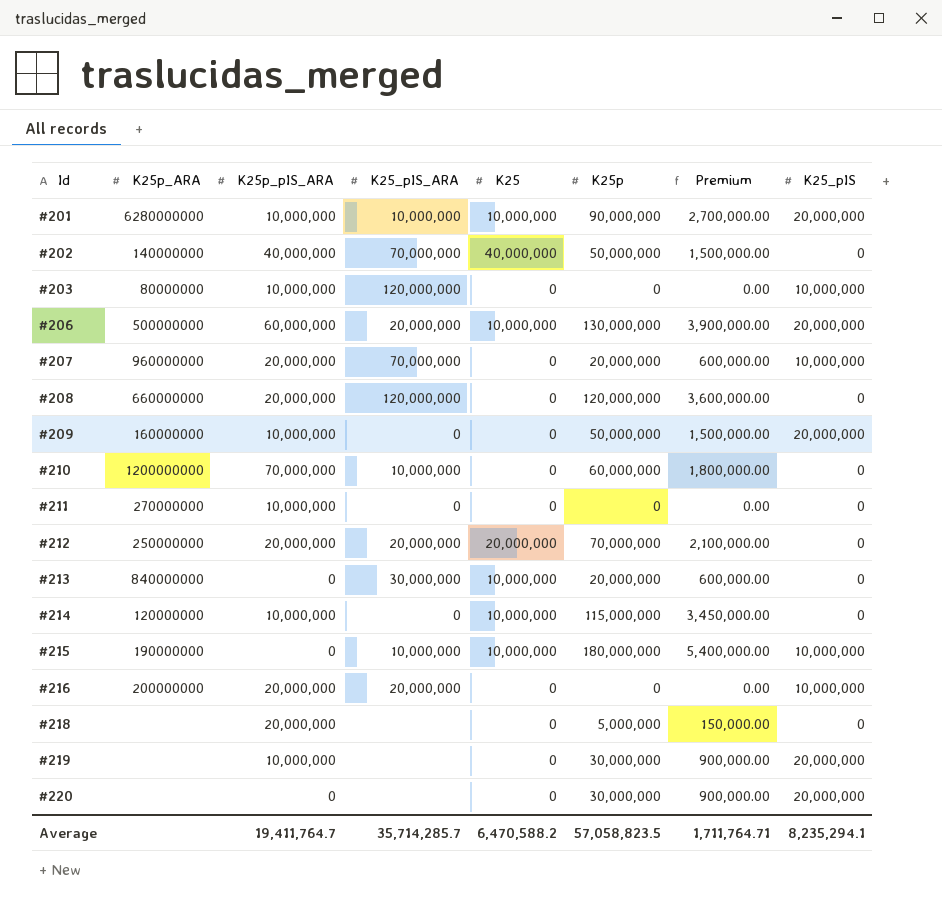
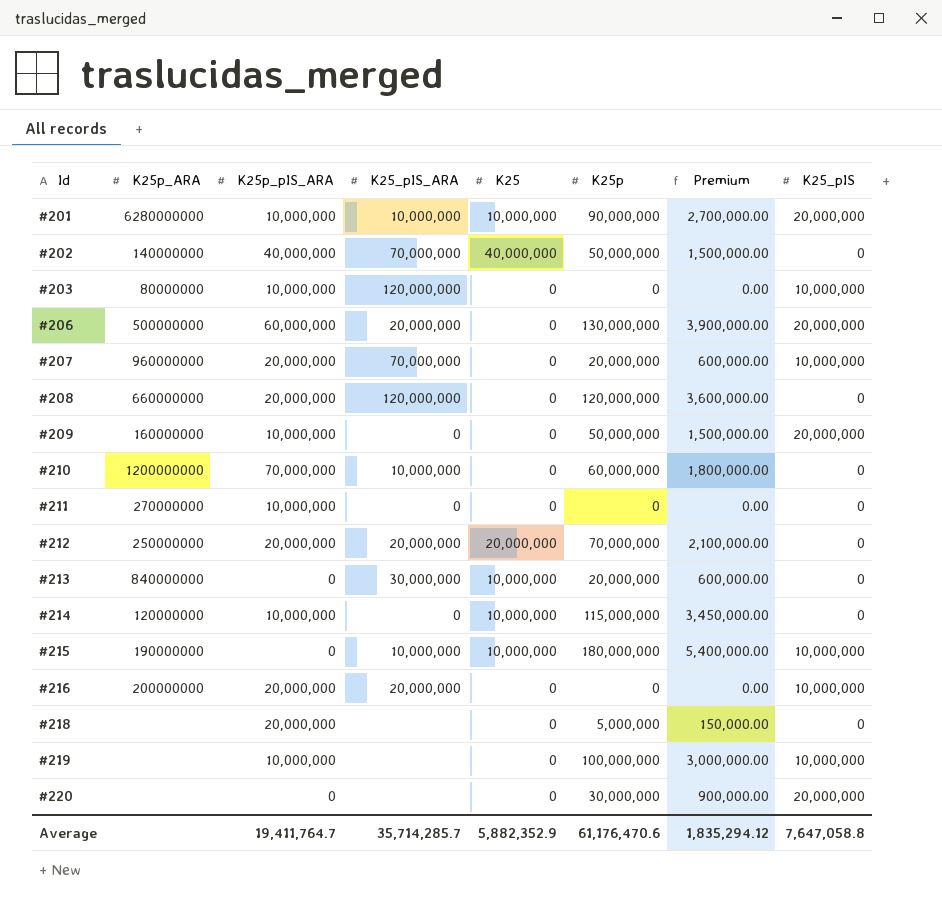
#206 | K25: 10,000,000 -> 0
#219 | K25p: 30,000,000 -> 100,000,000
#219 | Premium: 900,000.00 -> 3,000,000.00
#219 | K25_pIS: 20,000,000 -> 10,000,000
Average | K25: 6,470,588.2 -> 5,882,352.9
Average | K25p: 57,058,823.5 -> 61,176,470.6
Average | Premium: 1,711,764.71 -> 1,835,294.12
Average | K25_pIS: 8,235,294.1 -> 7,647,058.8

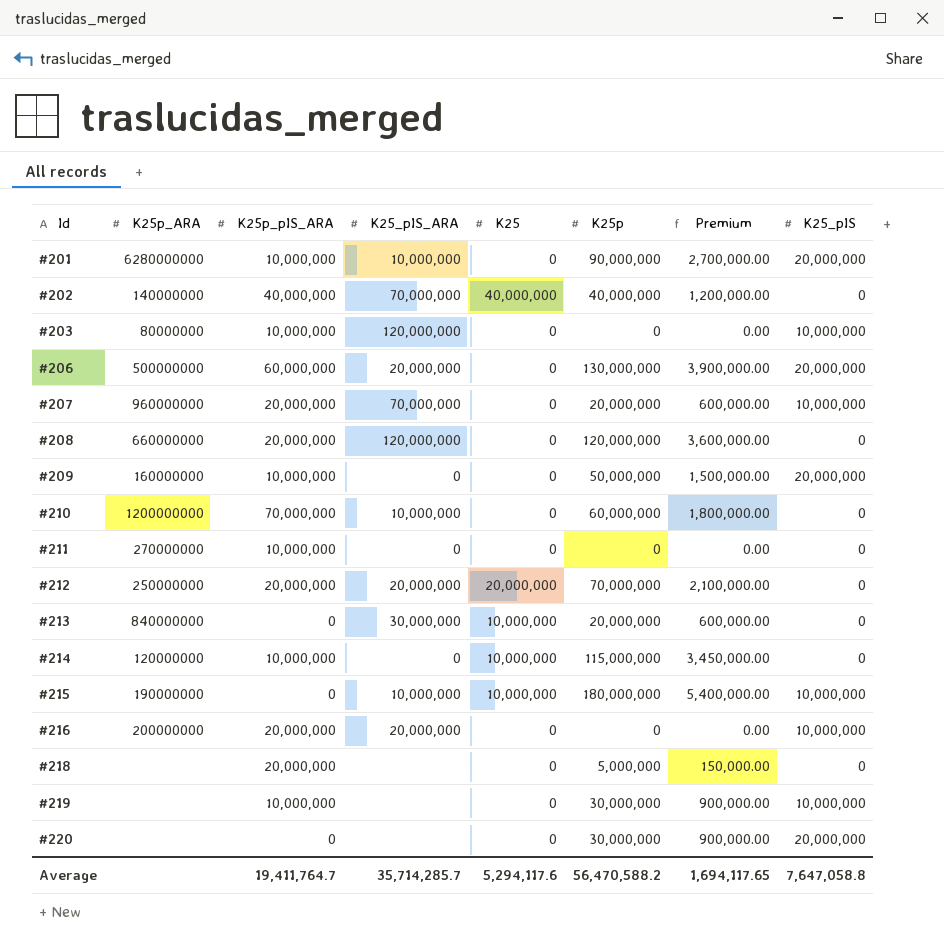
#201 | K25: 10,000,000 -> 0
#202 | K25p: 50,000,000 -> 40,000,000
#202 | Premium: 1,500,000.00 -> 1,200,000.00
#219 | K25p: 100,000,000 -> 30,000,000
#219 | Premium: 3,000,000.00 -> 900,000.00
Average | K25: 5,882,352.9 -> 5,294,117.6
Average | K25p: 61,176,470.6 -> 56,470,588.2
Average | Premium: 1,835,294.12 -> 1,694,117.65

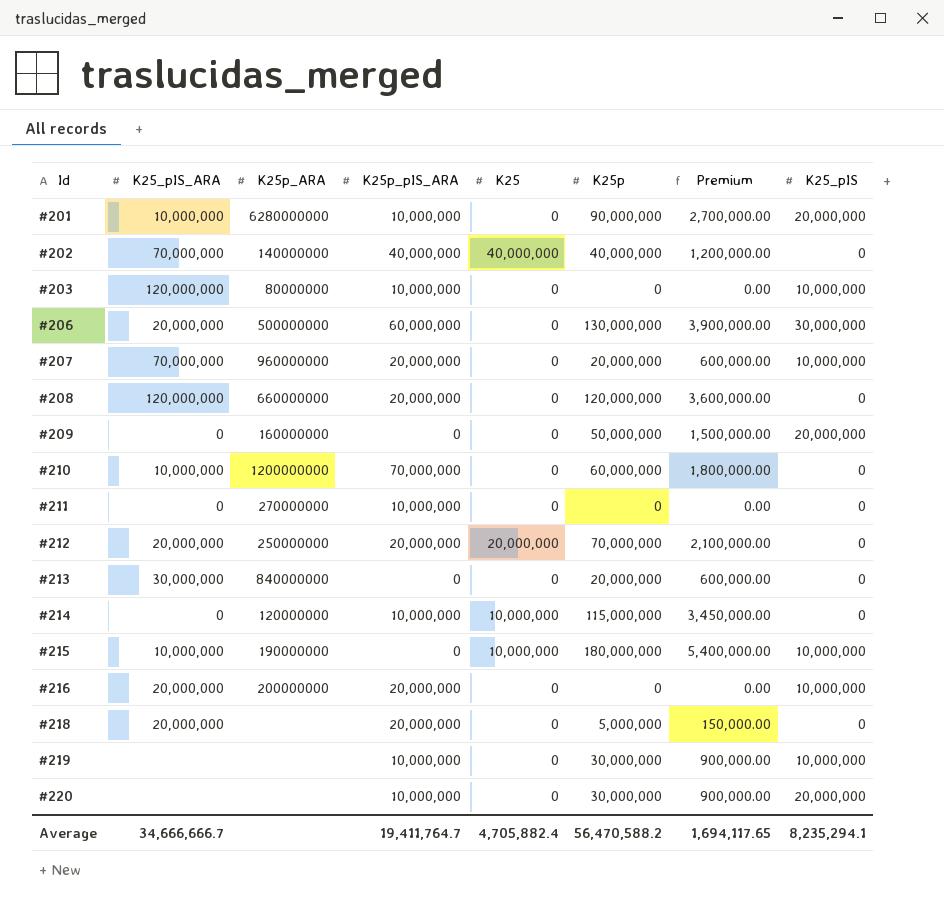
column K25_pIS_ARA | position: 4 -> 2
#206 | K25_pIS: 20,000,000 -> 30,000,000
#209 | K25p_pIS_ARA: 10,000,000 -> 0
#213 | K25: 10,000,000 -> 0
#218 | K25_pIS_ARA: none -> 20,000,000
#220 | K25p_pIS_ARA: 0 -> 10,000,000
Average | K25_pIS_ARA: 35,714,285.7 -> 34,666,666.7
Average | K25: 5,294,117.6 -> 4,705,882.4
Average | K25_pIS: 7,647,058.8 -> 8,235,294.1

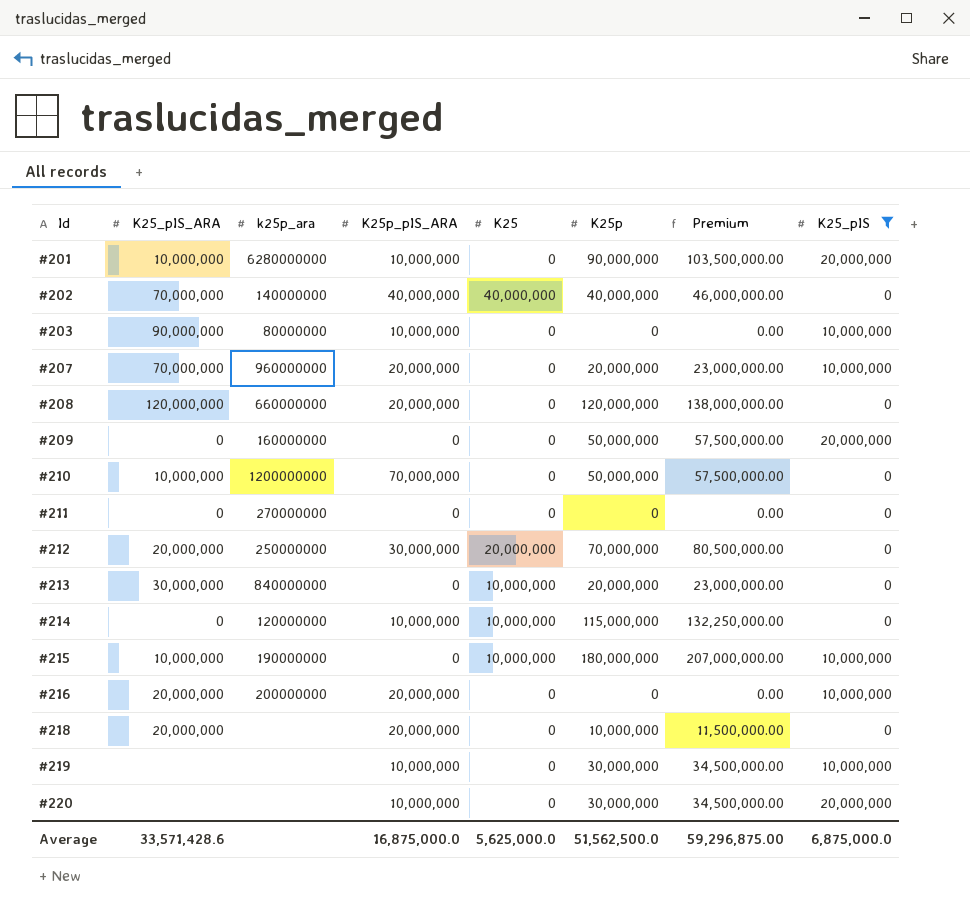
filter: none -> K25_pIS != 30,000,000
column name: K25p_ARA -> k25p_ara
column Premium | formula: [K25p] * 0.03 -> [K25p] * 1.15
#203 | K25_pIS_ARA: 120,000,000 -> 90,000,000
#210 | K25p: 60,000,000 -> 50,000,000
#211 | K25p_pIS_ARA: 10,000,000 -> 0
#212 | K25p_pIS_ARA: 20,000,000 -> 30,000,000
#213 | K25: 0 -> 10,000,000
#218 | K25p: 5,000,000 -> 10,000,000
Average | K25_pIS_ARA: 34,666,666.7 -> 33,571,428.6
Average | K25p_pIS_ARA: 19,411,764.7 -> 16,875,000.0
Average | K25: 4,705,882.4 -> 5,625,000.0
Average | K25p: 56,470,588.2 -> 51,562,500.0
Average | Premium: 1,694,117.65 -> 59,296,875.00
Average | K25_pIS: 8,235,294.1 -> 6,875,000.0

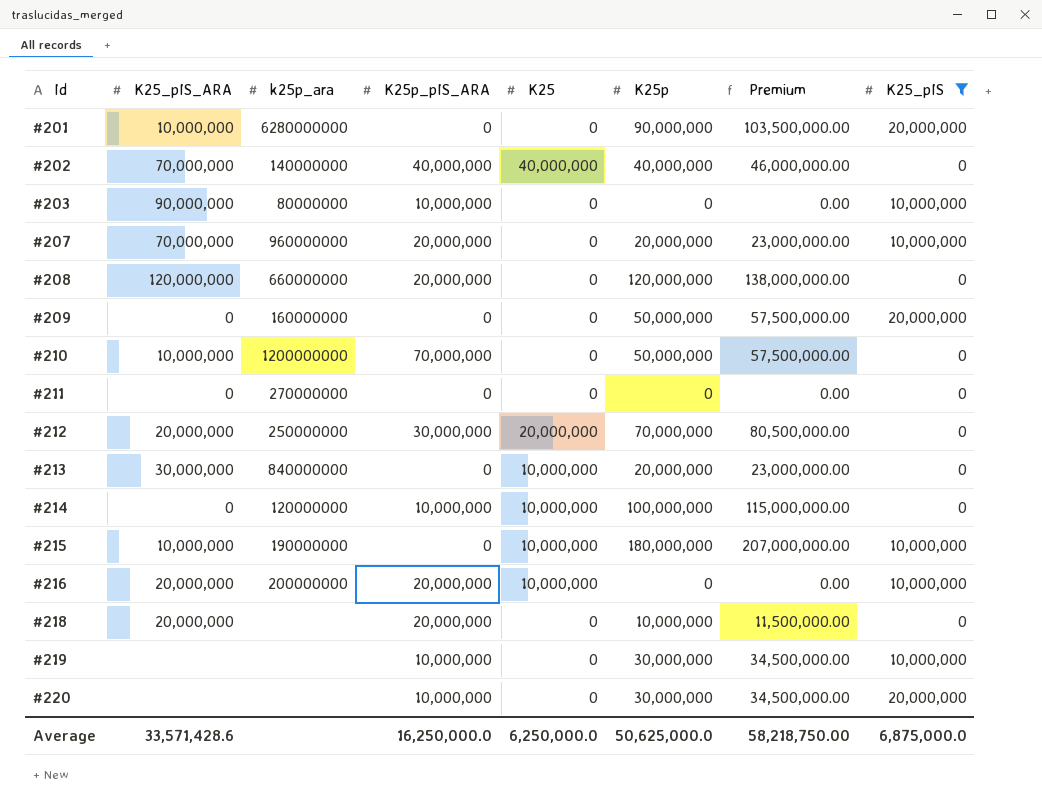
#201 | K25p_pIS_ARA: 10,000,000 -> 0
#214 | K25p: 115,000,000 -> 100,000,000
#214 | Premium: 132,250,000.00 -> 115,000,000.00
#216 | K25: 0 -> 10,000,000
Average | K25p_pIS_ARA: 16,875,000.0 -> 16,250,000.0
Average | K25: 5,625,000.0 -> 6,250,000.0
Average | K25p: 51,562,500.0 -> 50,625,000.0
Average | Premium: 59,296,875.00 -> 58,218,750.00

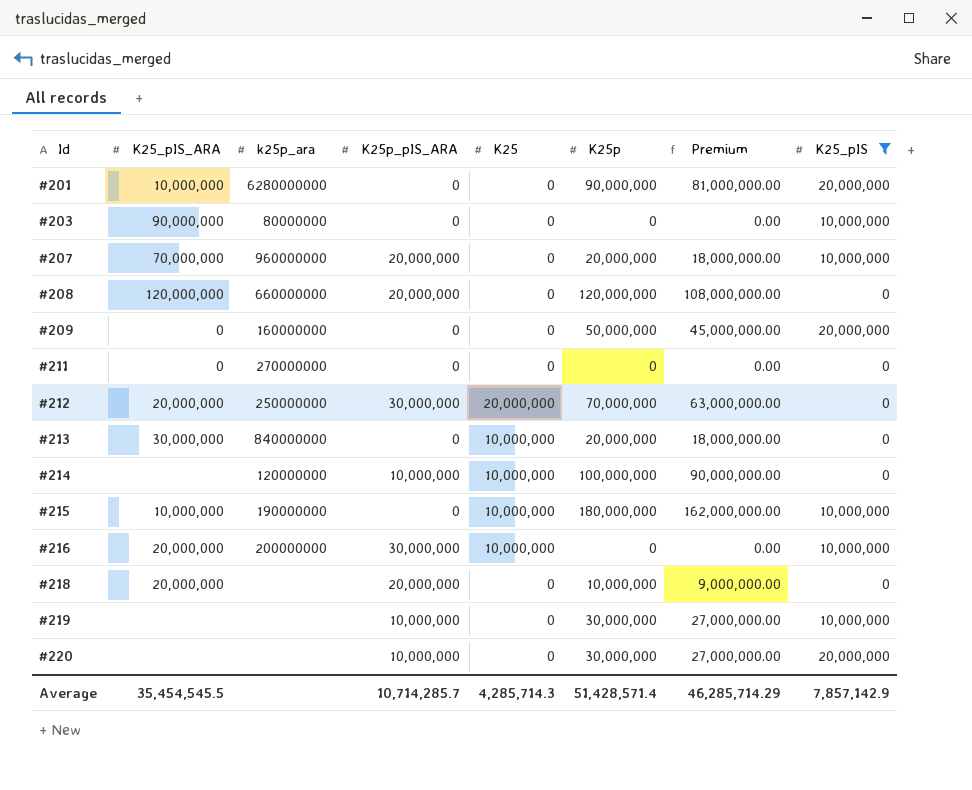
column Premium | formula: [K25p] * 1.15 -> [K25p] * 0.9
row #202: 70,000,000 | 140000000 | 40,000,000 | 40,000,000 | 40,000,000 | 46,000,000.00 | 0 -> none
row #210: 10,000,000 | 1200000000 | 70,000,000 | 0 | 50,000,000 | 57,500,000.00 | 0 -> none
#203 | K25p_pIS_ARA: 10,000,000 -> 0
#214 | K25_pIS_ARA: 0 -> none
#216 | K25p_pIS_ARA: 20,000,000 -> 30,000,000
Average | K25_pIS_ARA: 33,571,428.6 -> 35,454,545.5
Average | K25p_pIS_ARA: 16,250,000.0 -> 10,714,285.7
Average | K25: 6,250,000.0 -> 4,285,714.3
Average | K25p: 50,625,000.0 -> 51,428,571.4
Average | Premium: 58,218,750.00 -> 46,285,714.29
Average | K25_pIS: 6,875,000.0 -> 7,857,142.9

